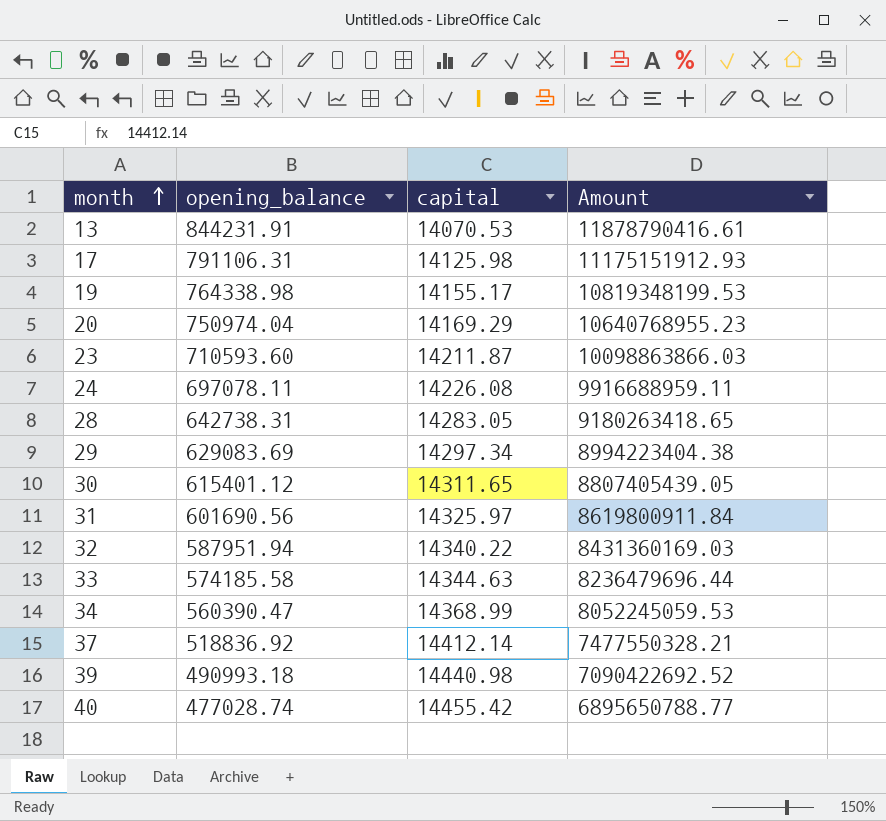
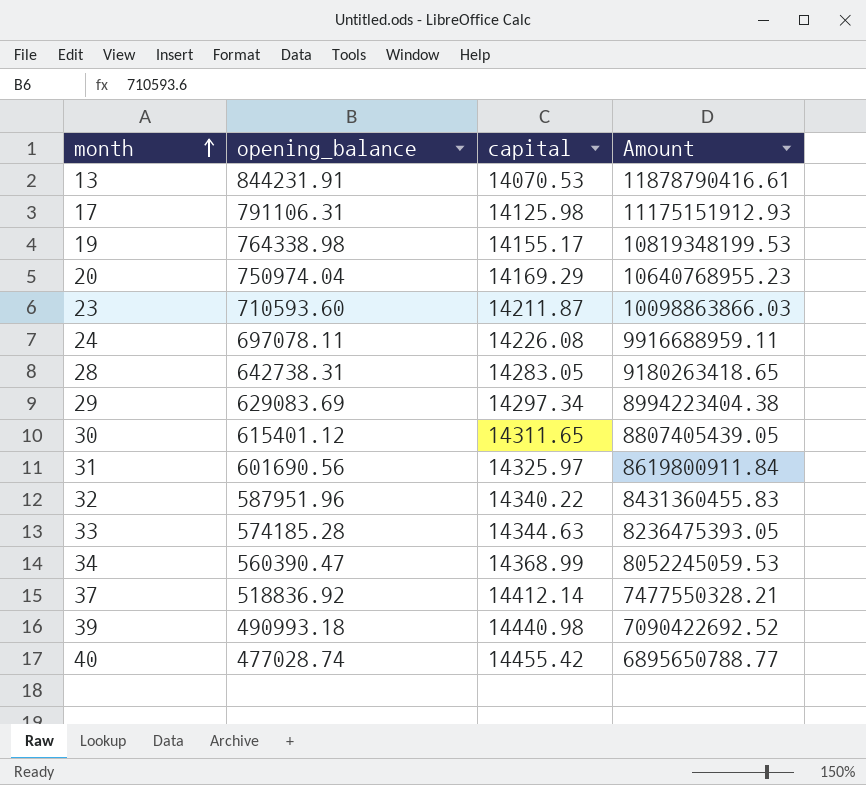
32 | opening_balance: 587951.94 -> 587951.96
32 | Amount: 8431360169.03 -> 8431360455.83
33 | opening_balance: 574185.58 -> 574185.28
33 | Amount: 8236479696.44 -> 8236475393.05

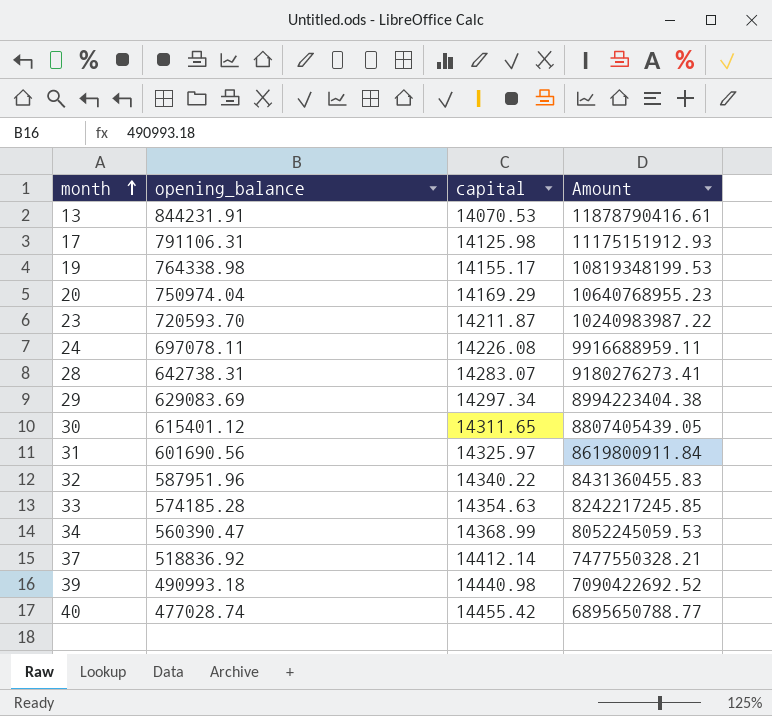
23 | opening_balance: 710593.60 -> 720593.70
23 | Amount: 10098863866.03 -> 10240983987.22
28 | capital: 14283.05 -> 14283.07
28 | Amount: 9180263418.65 -> 9180276273.41
33 | capital: 14344.63 -> 14354.63
33 | Amount: 8236475393.05 -> 8242217245.85

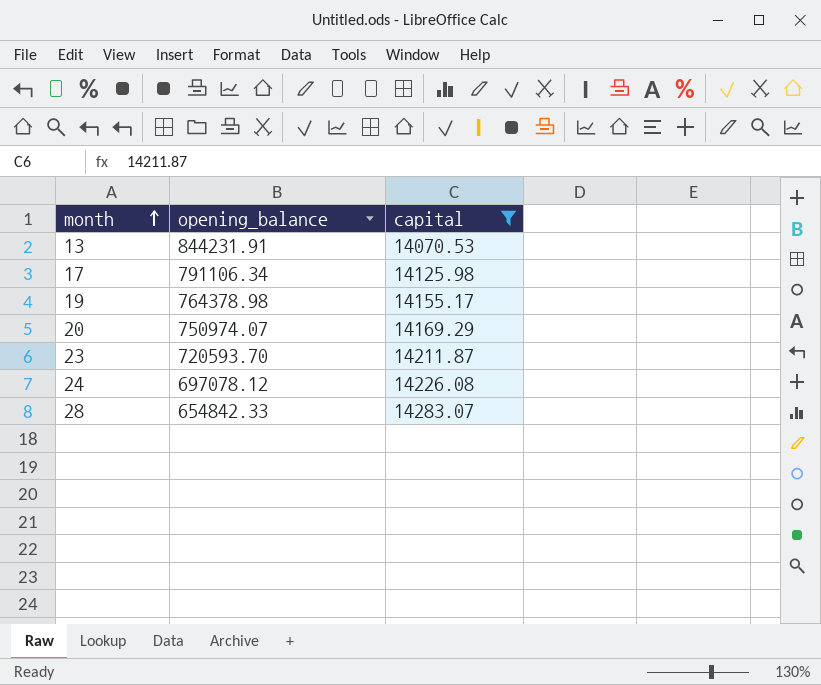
filter: none -> capital <= 14283.07
column Amount | formula: [opening_balance] * [capital] -> none
17 | opening_balance: 791106.31 -> 791106.34
19 | opening_balance: 764338.98 -> 764378.98
20 | opening_balance: 750974.04 -> 750974.07
24 | opening_balance: 697078.11 -> 697078.12
28 | opening_balance: 642738.31 -> 654842.33

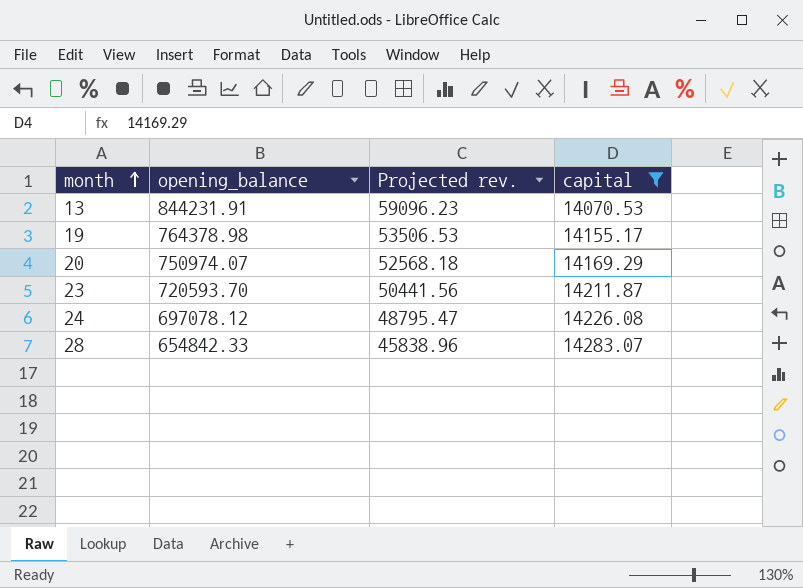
column Projected rev. | formula: none -> [opening_balance] * 0.07
row 17: 791106.34 | 14125.98 -> none

